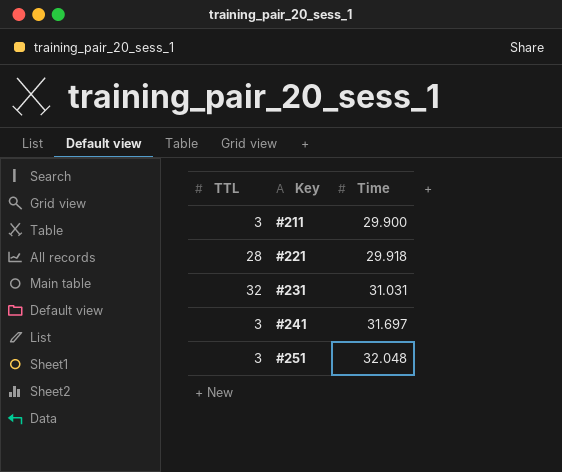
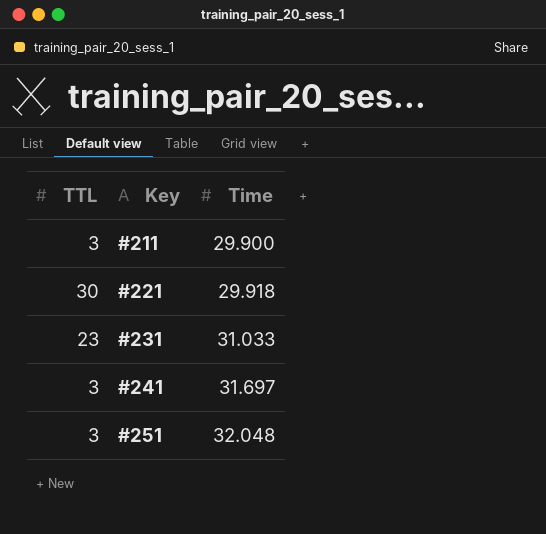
#221 | TTL: 28 -> 30
#231 | TTL: 32 -> 23
#231 | Time: 31.031 -> 31.033

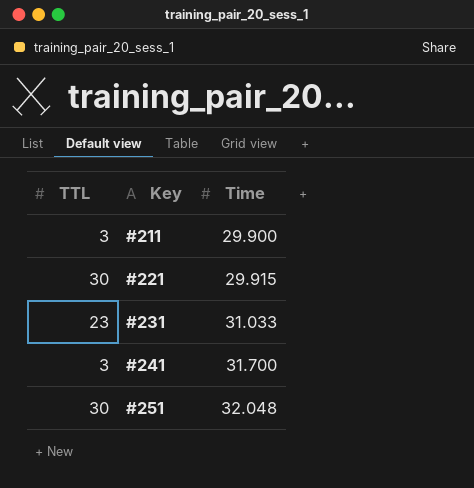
#221 | Time: 29.918 -> 29.915
#241 | Time: 31.697 -> 31.700
#251 | TTL: 3 -> 30

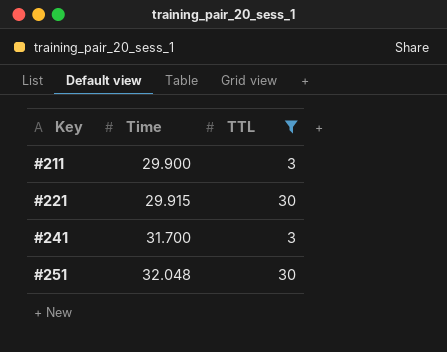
filter: none -> TTL != 23
column TTL | position: 1 -> 3

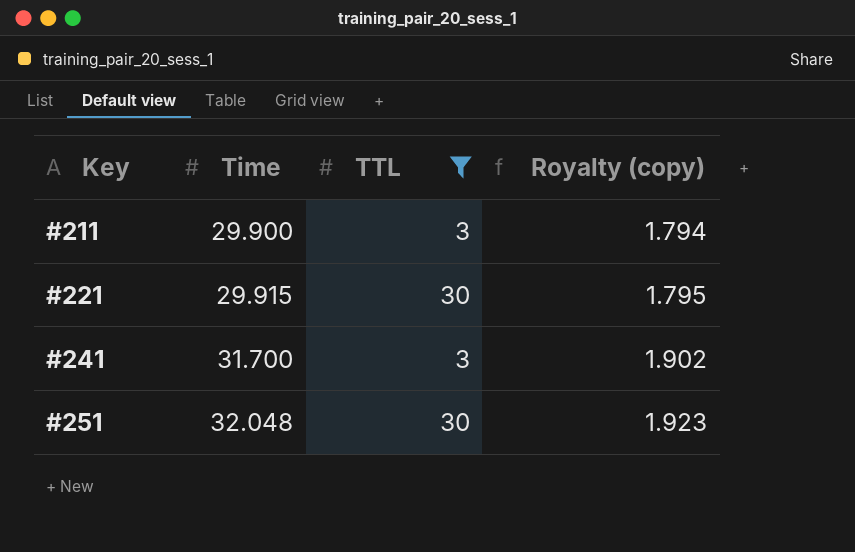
column Royalty (copy) | formula: none -> [Time] * 0.06

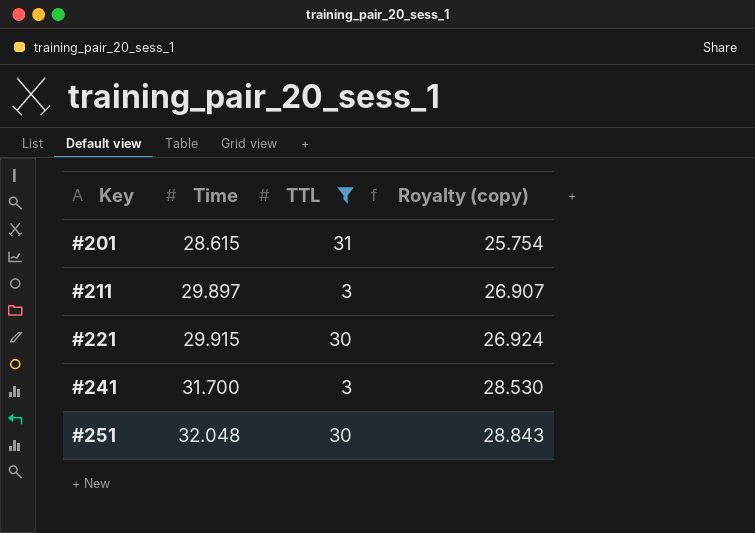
column Royalty (copy) | formula: [Time] * 0.06 -> [Time] * 0.9
row #201: none -> 28.615 | 31 | 25.754
#211 | Time: 29.900 -> 29.897

